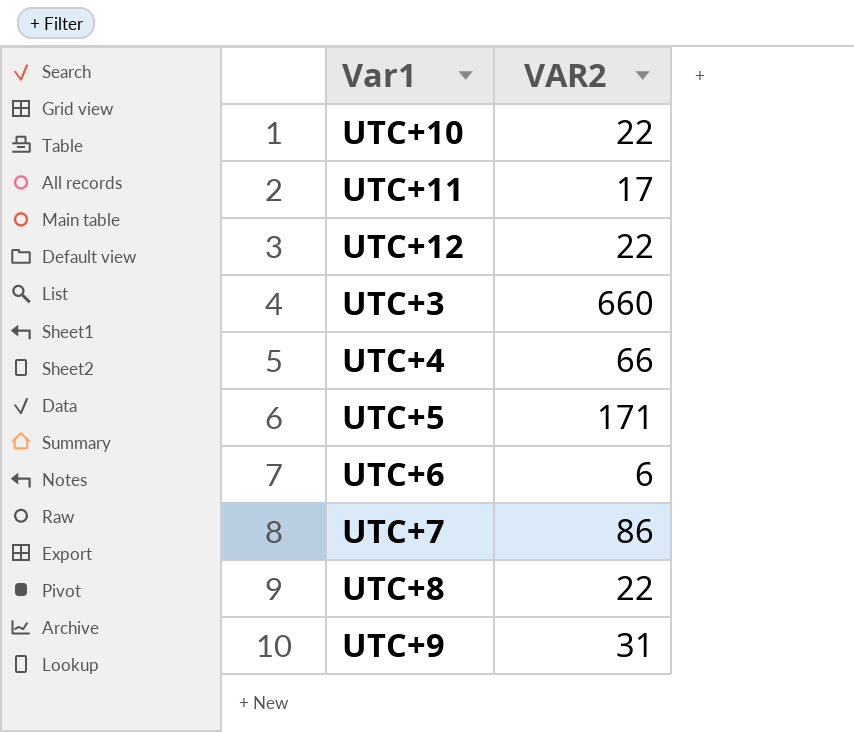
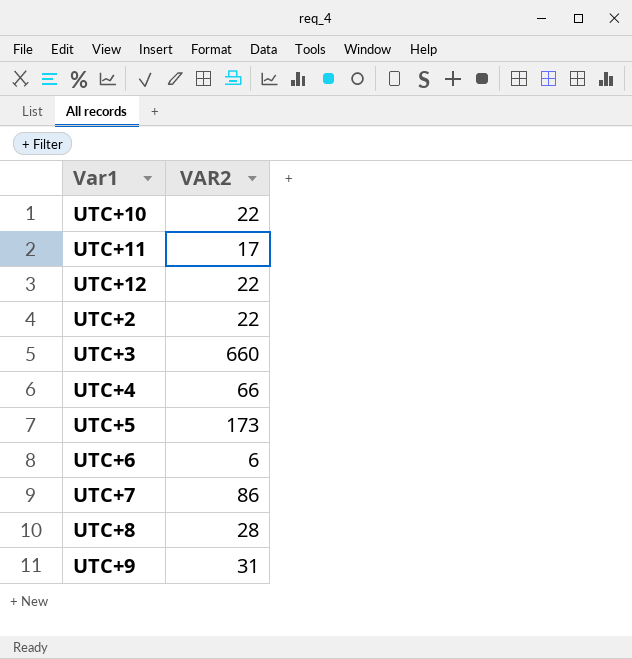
row UTC+2: none -> 22
UTC+5 | VAR2: 171 -> 173
UTC+8 | VAR2: 22 -> 28

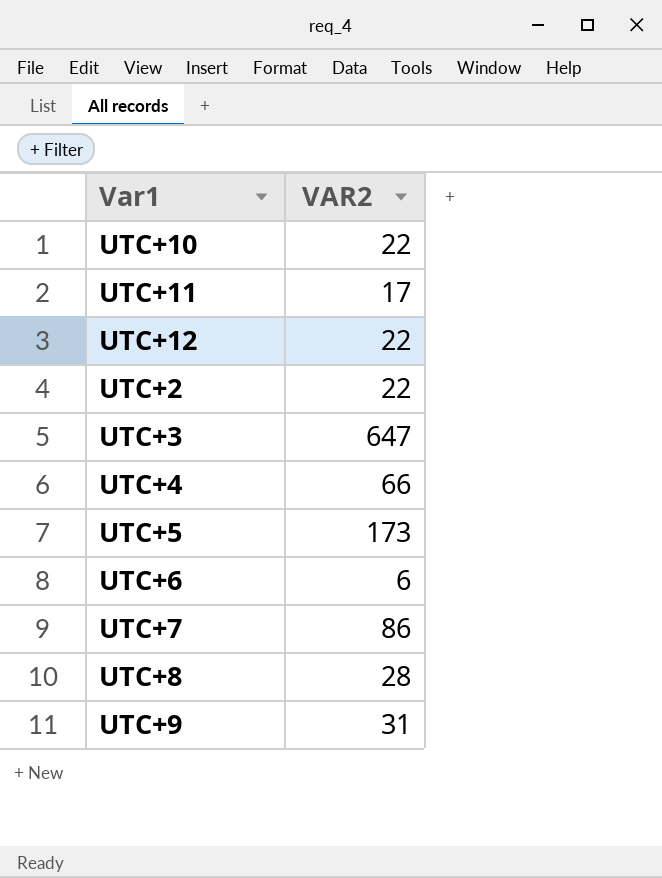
UTC+3 | VAR2: 660 -> 647

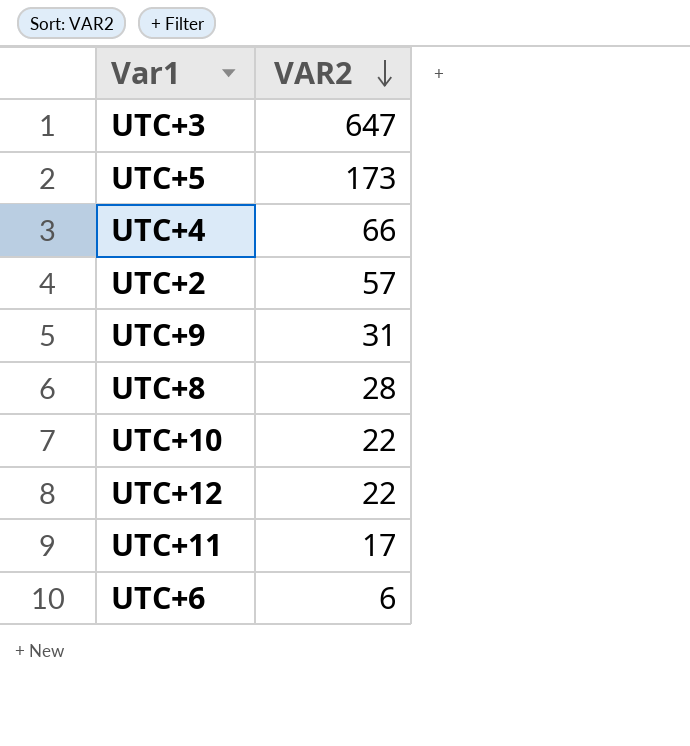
row order: none -> VAR2 descending
row UTC+7: 86 -> none
UTC+2 | VAR2: 22 -> 57

